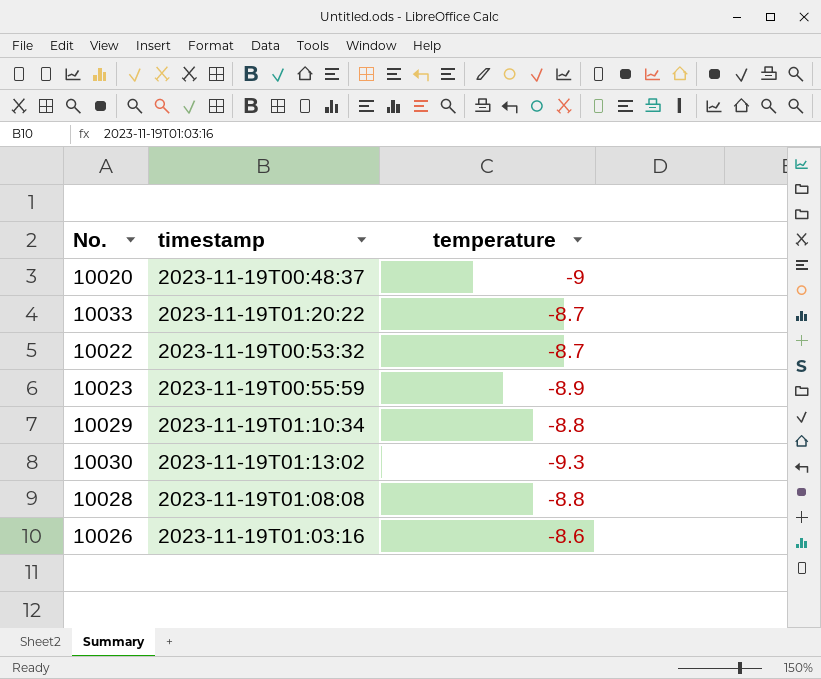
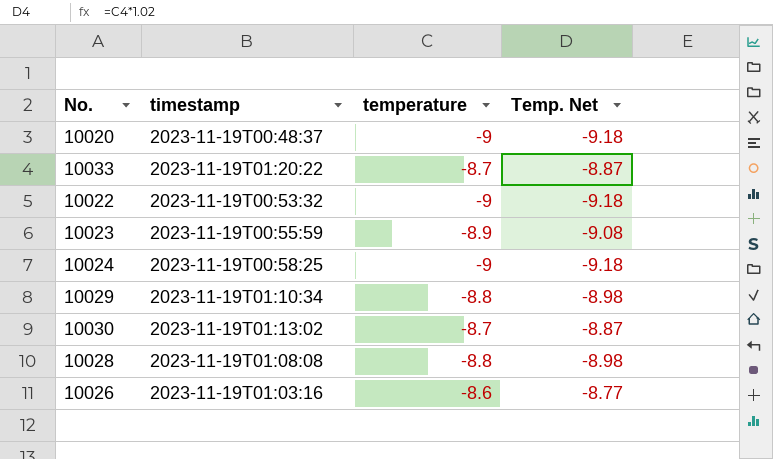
column Temp. Net | formula: none -> [temperature] * 1.02
10022 | temperature: -8.7 -> -9
row 10024: none -> 2023-11-19T00:58:25 | -9 | -9.18
10030 | temperature: -9.3 -> -8.7

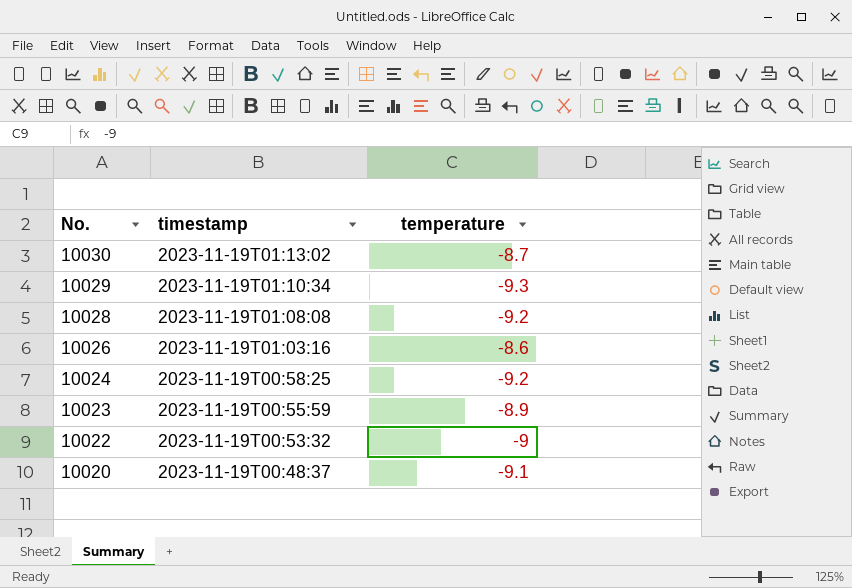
row order: none -> No. descending
column Temp. Net | formula: [temperature] * 1.02 -> none
row 10033: 2023-11-19T01:20:22 | -8.7 | -8.87 -> none
10029 | temperature: -8.8 -> -9.3
10028 | temperature: -8.8 -> -9.2
10024 | temperature: -9 -> -9.2
10020 | temperature: -9 -> -9.1

